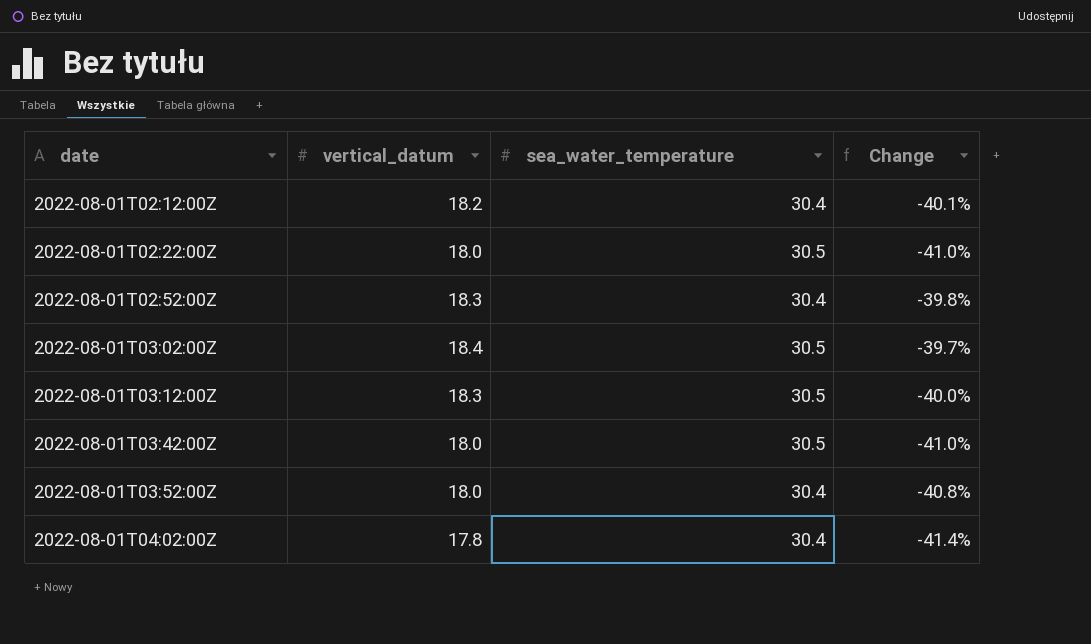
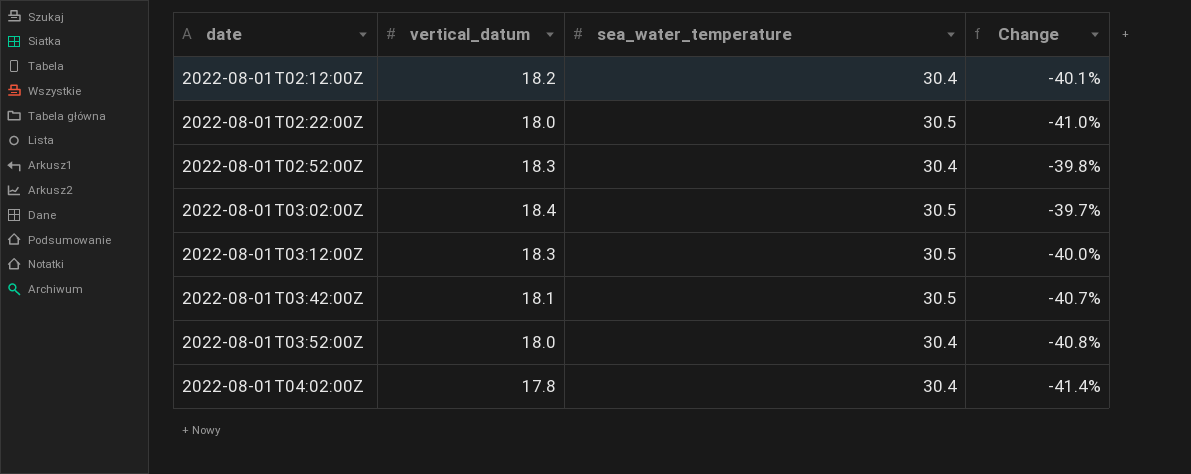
2022-08-01T03:42:00Z | vertical_datum: 18.0 -> 18.1
2022-08-01T03:42:00Z | Change: -41.0% -> -40.7%

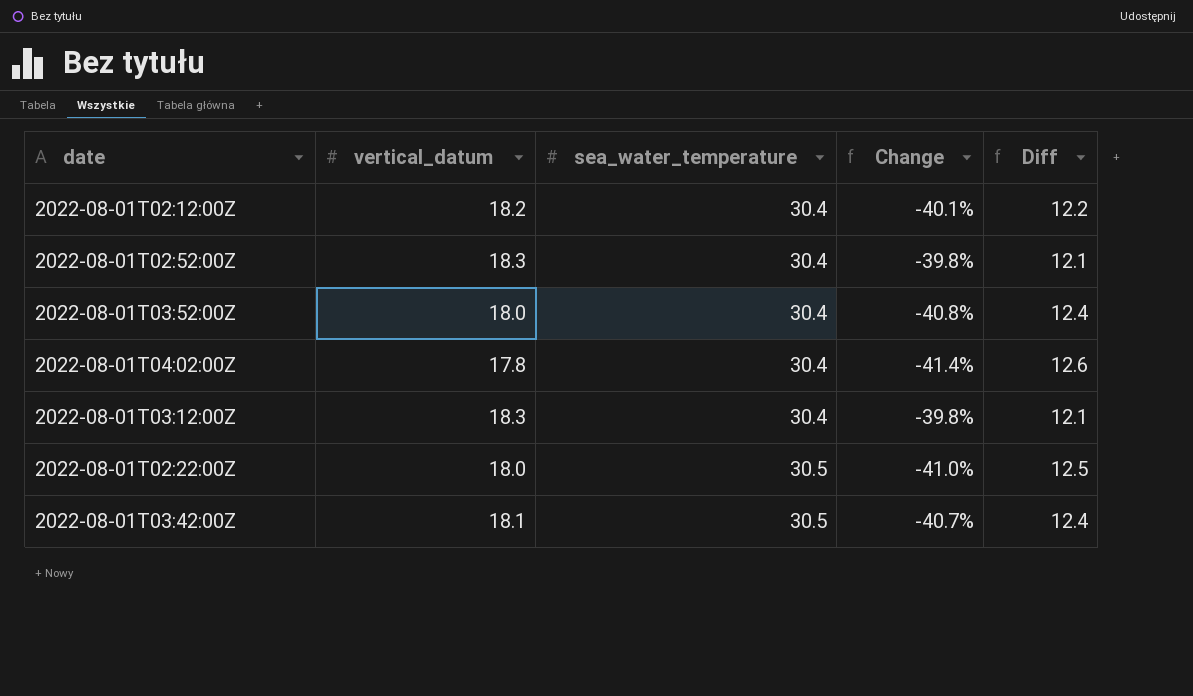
row order: date ascending -> sea_water_temperature ascending
column Diff | formula: none -> [sea_water_temperature] - [vertical_datum]
row 2022-08-01T03:02:00Z: 18.4 | 30.5 | -39.7% -> none
2022-08-01T03:12:00Z | sea_water_temperature: 30.5 -> 30.4
2022-08-01T03:12:00Z | Change: -40.0% -> -39.8%

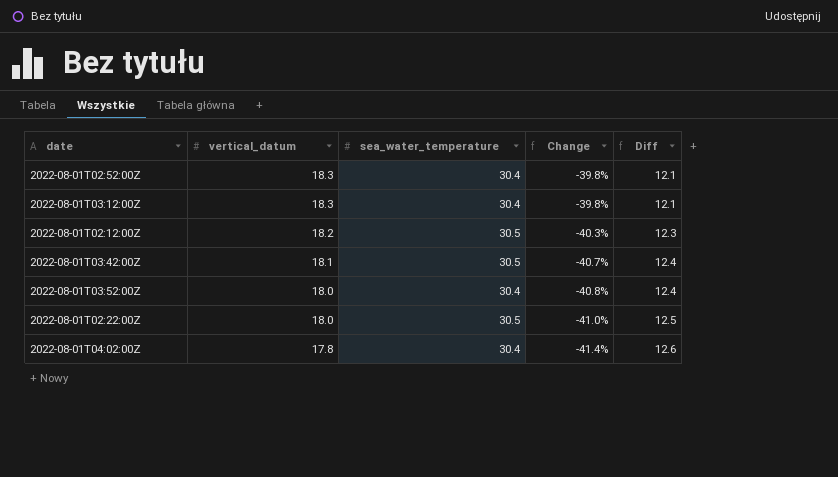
row order: sea_water_temperature ascending -> vertical_datum descending
2022-08-01T02:12:00Z | sea_water_temperature: 30.4 -> 30.5
2022-08-01T02:12:00Z | Change: -40.1% -> -40.3%
2022-08-01T02:12:00Z | Diff: 12.2 -> 12.3

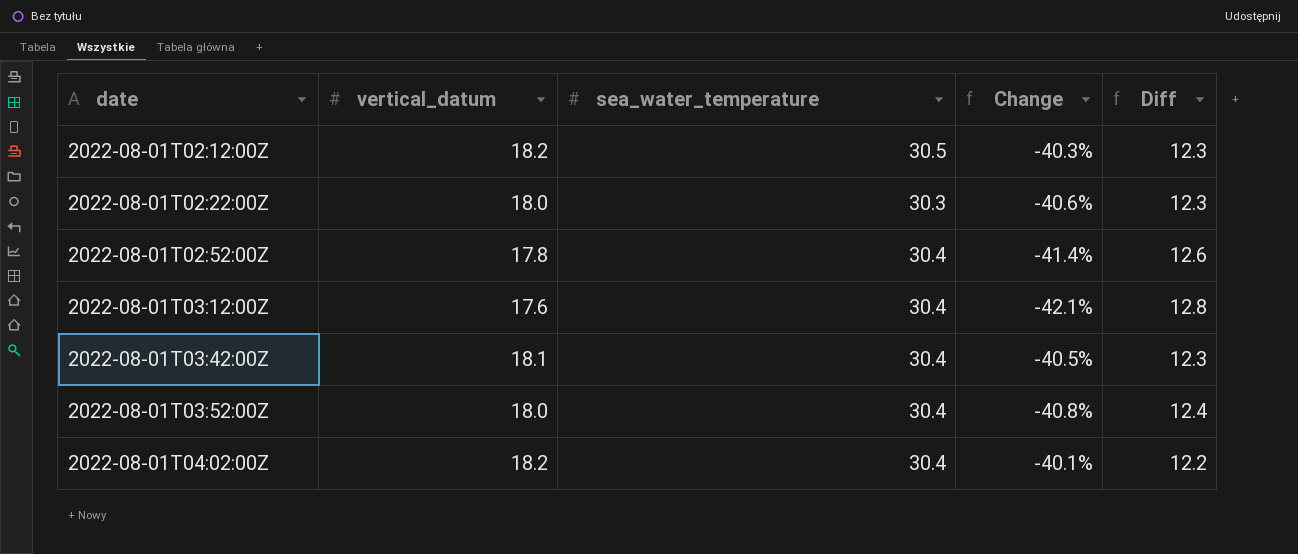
row order: vertical_datum descending -> date ascending
2022-08-01T02:22:00Z | sea_water_temperature: 30.5 -> 30.3
2022-08-01T02:22:00Z | Change: -41.0% -> -40.6%
2022-08-01T02:22:00Z | Diff: 12.5 -> 12.3
2022-08-01T02:52:00Z | vertical_datum: 18.3 -> 17.8
2022-08-01T02:52:00Z | Change: -39.8% -> -41.4%
2022-08-01T02:52:00Z | Diff: 12.1 -> 12.6
2022-08-01T03:12:00Z | vertical_datum: 18.3 -> 17.6
2022-08-01T03:12:00Z | Change: -39.8% -> -42.1%
2022-08-01T03:12:00Z | Diff: 12.1 -> 12.8
2022-08-01T03:42:00Z | sea_water_temperature: 30.5 -> 30.4
2022-08-01T03:42:00Z | Change: -40.7% -> -40.5%
2022-08-01T03:42:00Z | Diff: 12.4 -> 12.3
2022-08-01T04:02:00Z | vertical_datum: 17.8 -> 18.2
2022-08-01T04:02:00Z | Change: -41.4% -> -40.1%
2022-08-01T04:02:00Z | Diff: 12.6 -> 12.2

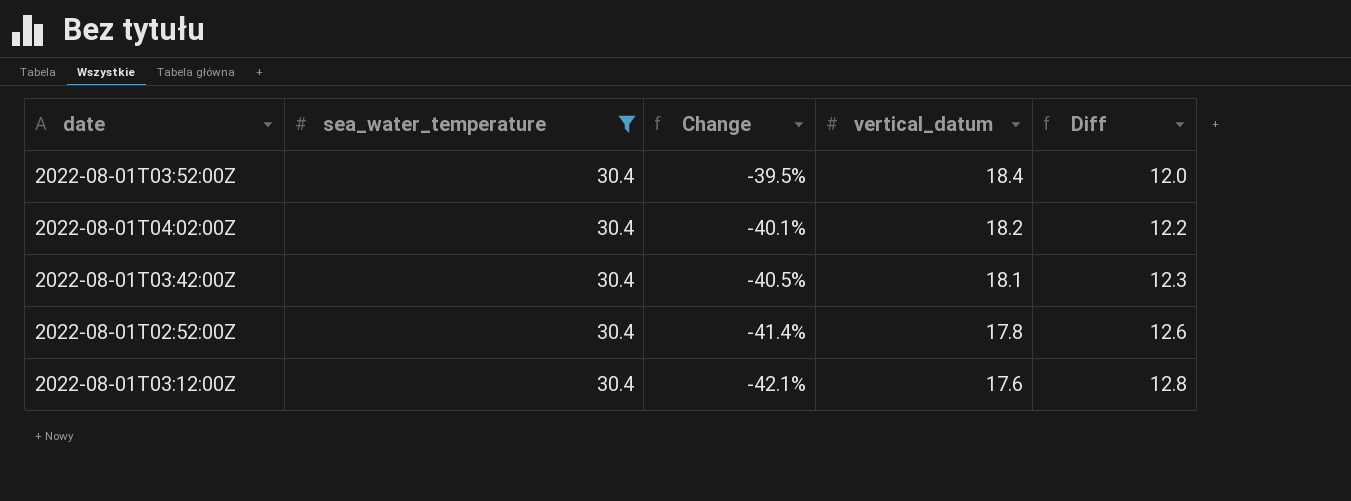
filter: none -> sea_water_temperature = 30.4
row order: date ascending -> Change descending
column vertical_datum | position: 2 -> 4
2022-08-01T03:52:00Z | Change: -40.8% -> -39.5%
2022-08-01T03:52:00Z | vertical_datum: 18.0 -> 18.4
2022-08-01T03:52:00Z | Diff: 12.4 -> 12.0

